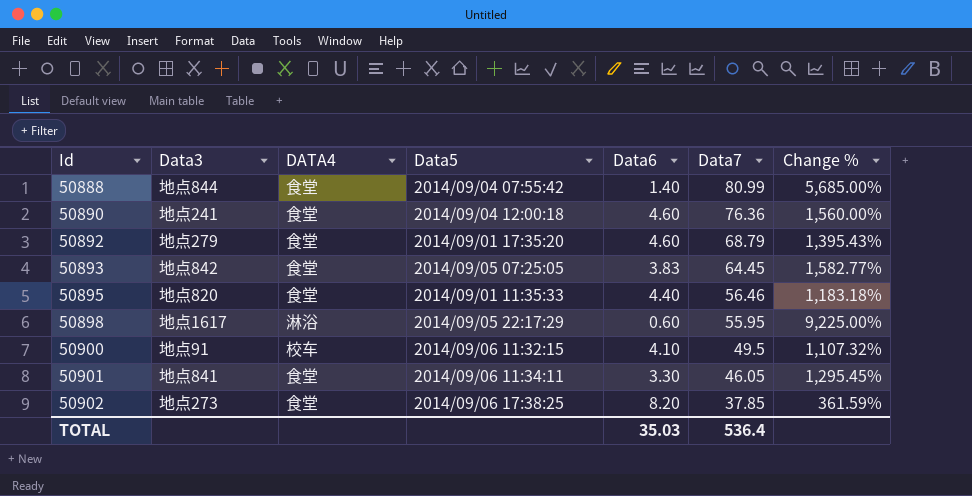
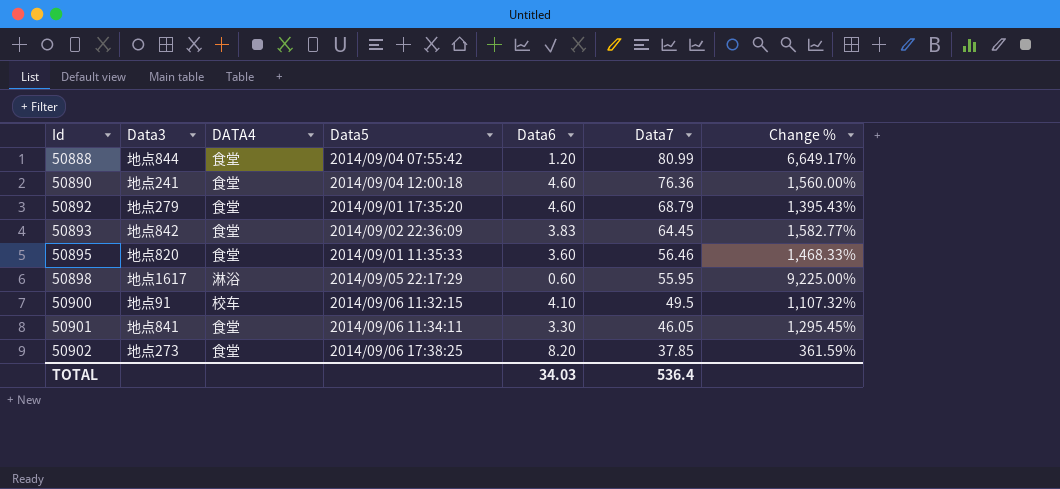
50888 | Data6: 1.40 -> 1.20
50888 | Change %: 5,685.00% -> 6,649.17%
50893 | Data5: 2014/09/05 07:25:05 -> 2014/09/02 22:36:09
50895 | Data6: 4.40 -> 3.60
50895 | Change %: 1,183.18% -> 1,468.33%
TOTAL | Data6: 35.03 -> 34.03

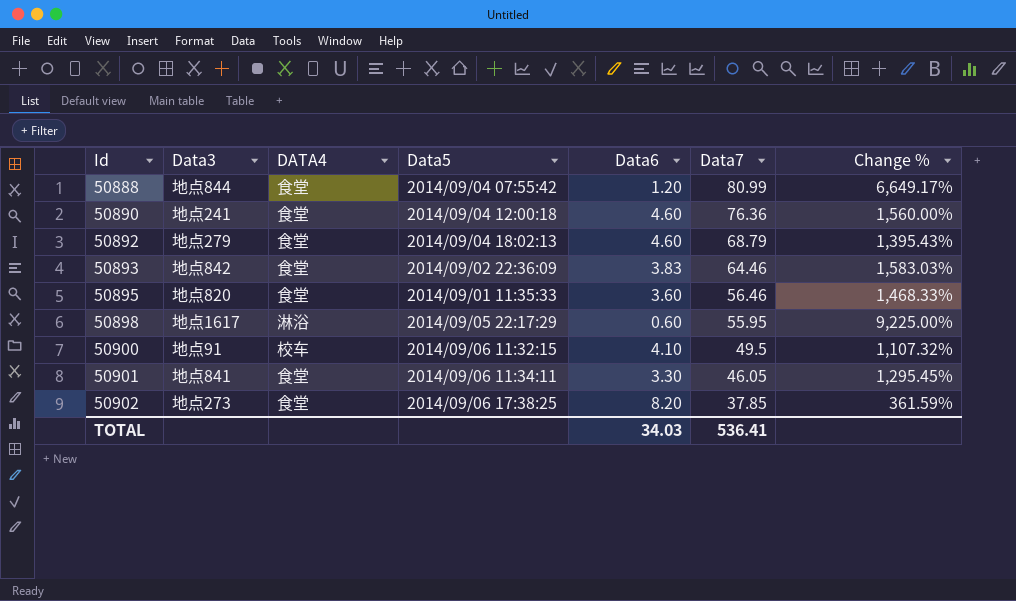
50892 | Data5: 2014/09/01 17:35:20 -> 2014/09/04 18:02:13
50893 | Data7: 64.45 -> 64.46
50893 | Change %: 1,582.77% -> 1,583.03%
TOTAL | Data7: 536.4 -> 536.41

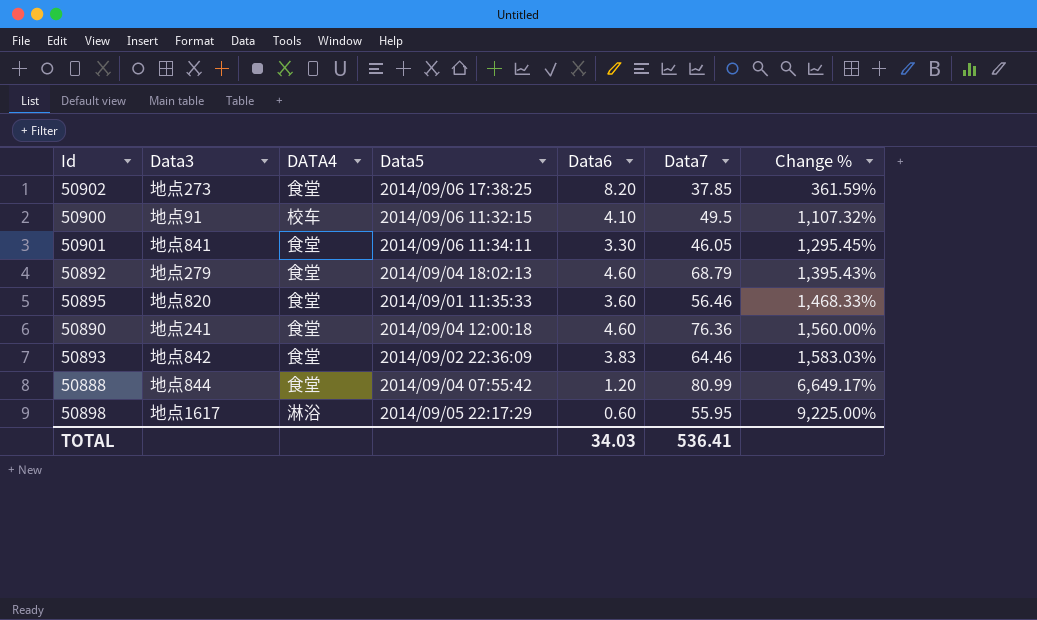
row order: Id ascending -> Change % ascending

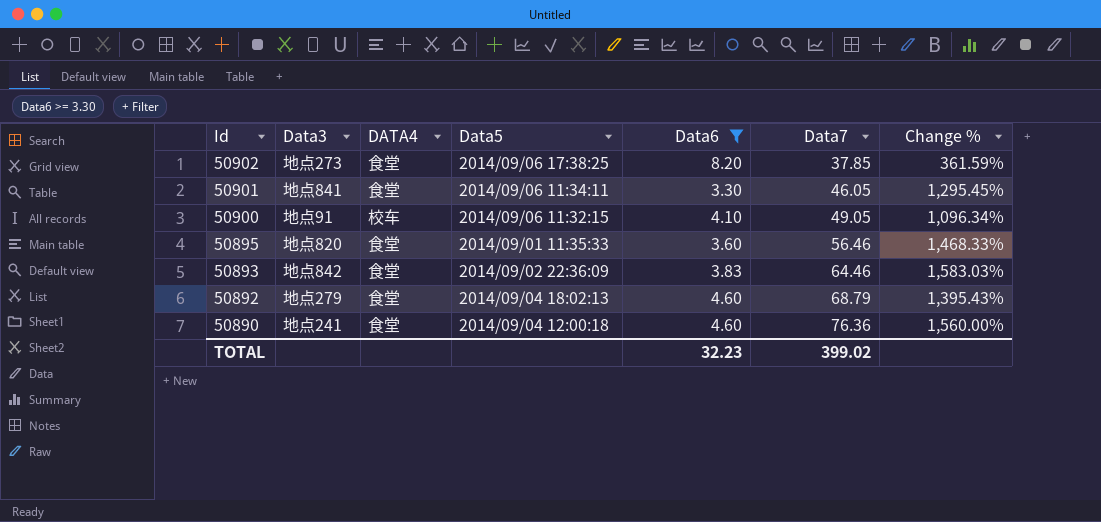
filter: none -> Data6 >= 3.30
row order: Change % ascending -> Id descending
50900 | Data7: 49.5 -> 49.05
50900 | Change %: 1,107.32% -> 1,096.34%
TOTAL | Data6: 34.03 -> 32.23
TOTAL | Data7: 536.41 -> 399.02

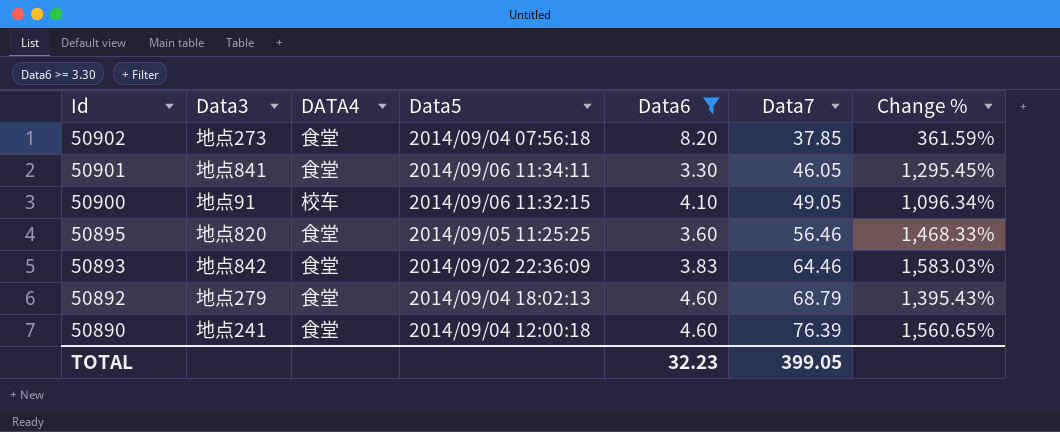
50902 | Data5: 2014/09/06 17:38:25 -> 2014/09/04 07:56:18
50895 | Data5: 2014/09/01 11:35:33 -> 2014/09/05 11:25:25
50890 | Data7: 76.36 -> 76.39
50890 | Change %: 1,560.00% -> 1,560.65%
TOTAL | Data7: 399.02 -> 399.05

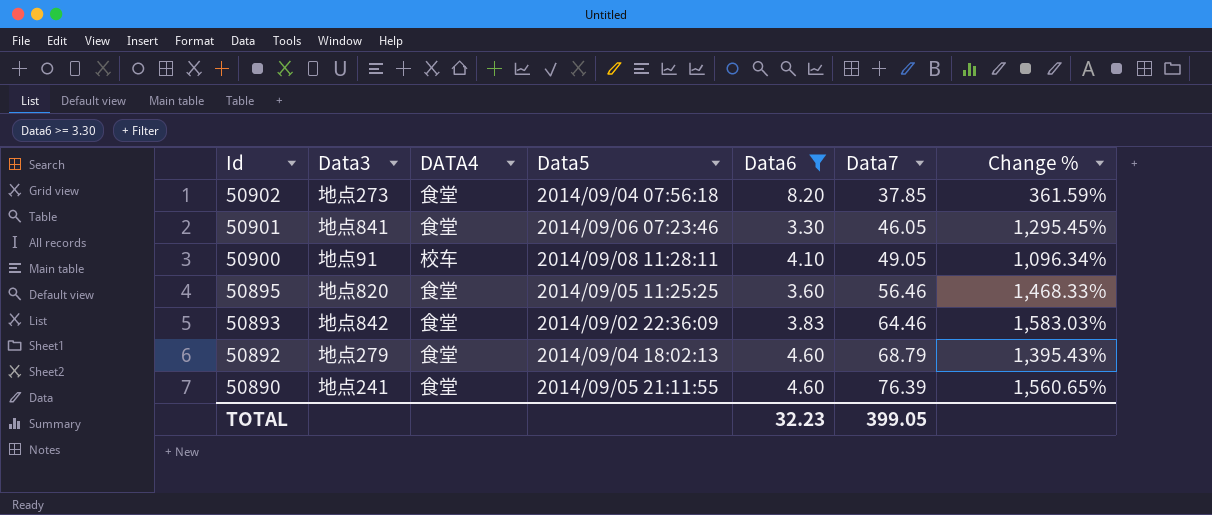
50901 | Data5: 2014/09/06 11:34:11 -> 2014/09/06 07:23:46
50900 | Data5: 2014/09/06 11:32:15 -> 2014/09/08 11:28:11
50890 | Data5: 2014/09/04 12:00:18 -> 2014/09/05 21:11:55

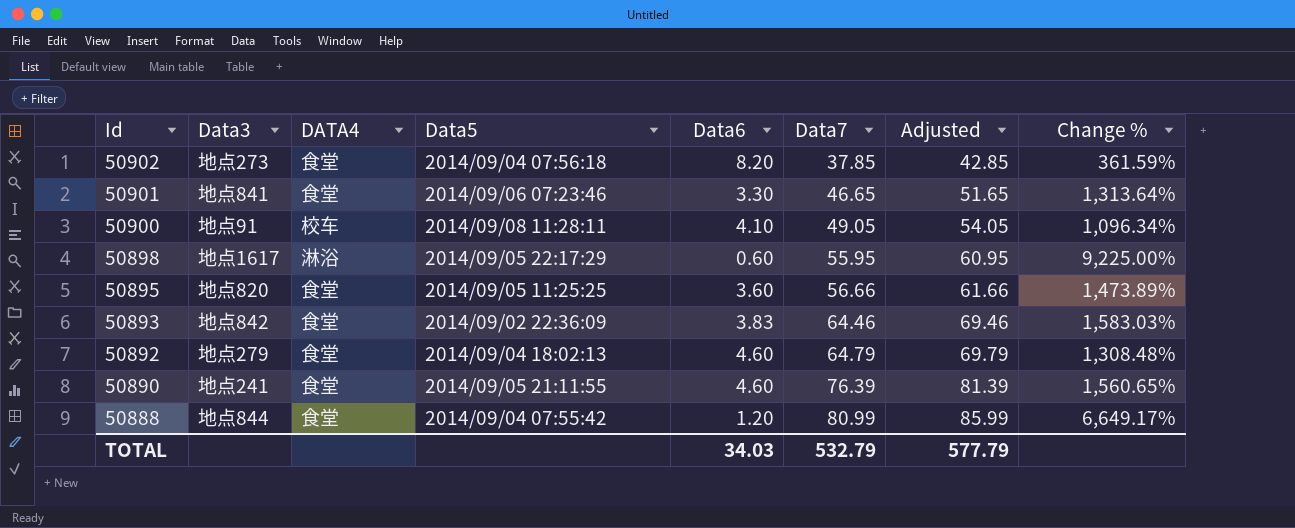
filter: Data6 >= 3.30 -> none
column Adjusted | formula: none -> [Data7] + 5
50901 | Data7: 46.05 -> 46.65
50901 | Change %: 1,295.45% -> 1,313.64%
50895 | Data7: 56.46 -> 56.66
50895 | Change %: 1,468.33% -> 1,473.89%
50892 | Data7: 68.79 -> 64.79
50892 | Change %: 1,395.43% -> 1,308.48%
TOTAL | Data6: 32.23 -> 34.03
TOTAL | Data7: 399.05 -> 532.79

